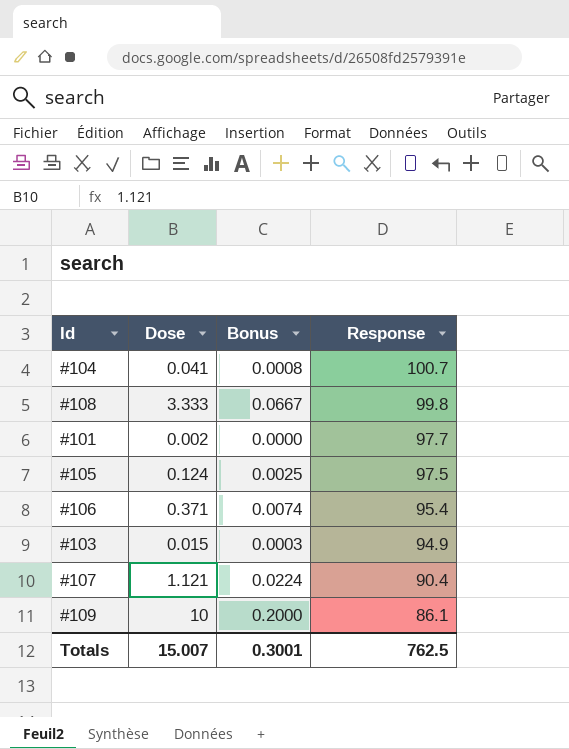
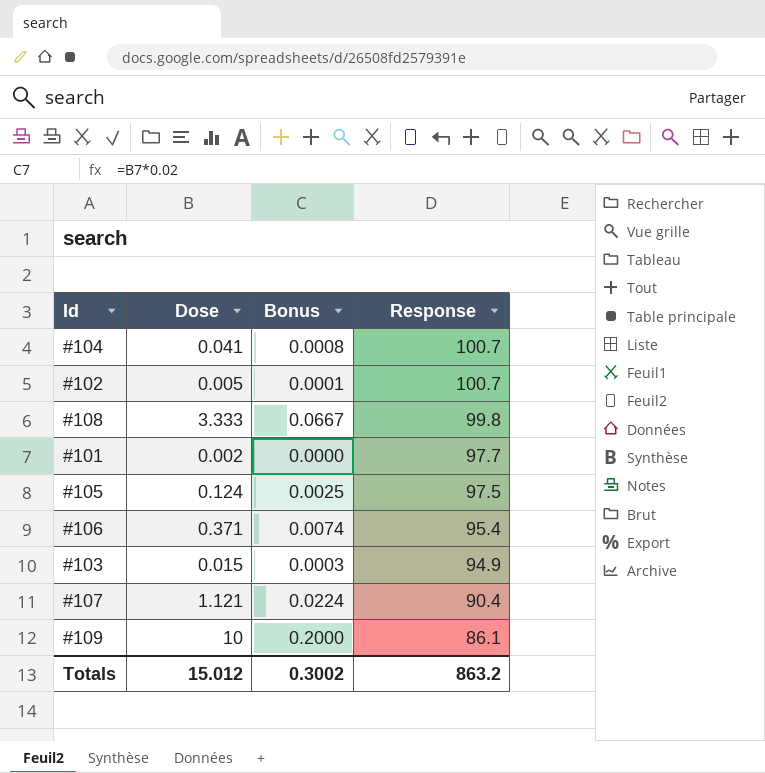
row #102: none -> 0.005 | 0.0001 | 100.7
Totals | Dose: 15.007 -> 15.012
Totals | Bonus: 0.3001 -> 0.3002
Totals | Response: 762.5 -> 863.2

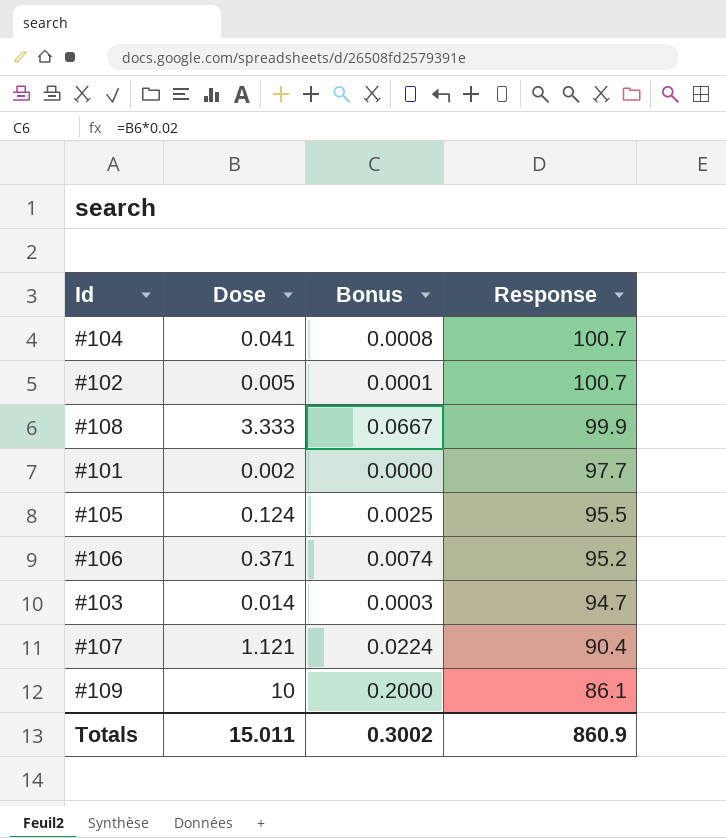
#108 | Response: 99.8 -> 99.9
#105 | Response: 97.5 -> 95.5
#106 | Response: 95.4 -> 95.2
#103 | Dose: 0.015 -> 0.014
#103 | Response: 94.9 -> 94.7
Totals | Dose: 15.012 -> 15.011
Totals | Response: 863.2 -> 860.9

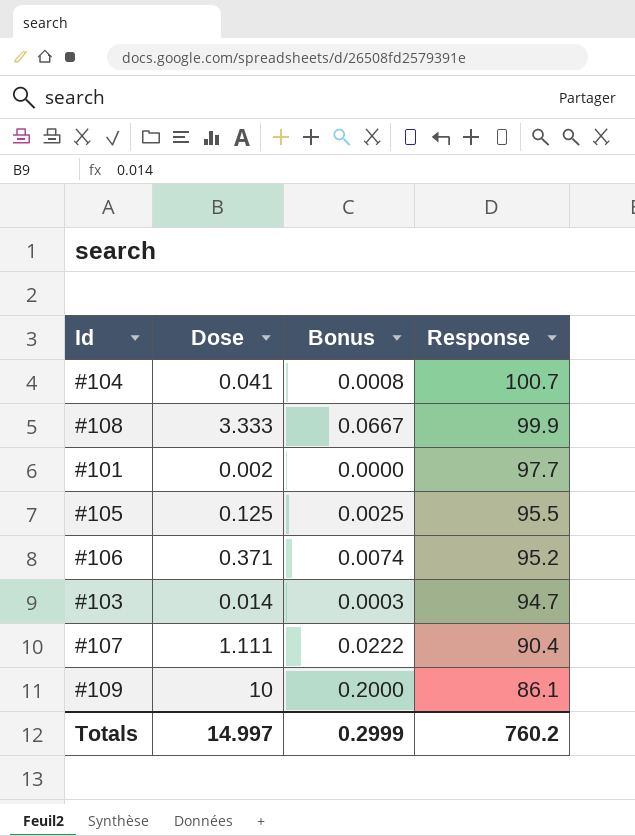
row #102: 0.005 | 0.0001 | 100.7 -> none
#105 | Dose: 0.124 -> 0.125
#107 | Dose: 1.121 -> 1.111
#107 | Bonus: 0.0224 -> 0.0222
Totals | Dose: 15.011 -> 14.997
Totals | Bonus: 0.3002 -> 0.2999
Totals | Response: 860.9 -> 760.2

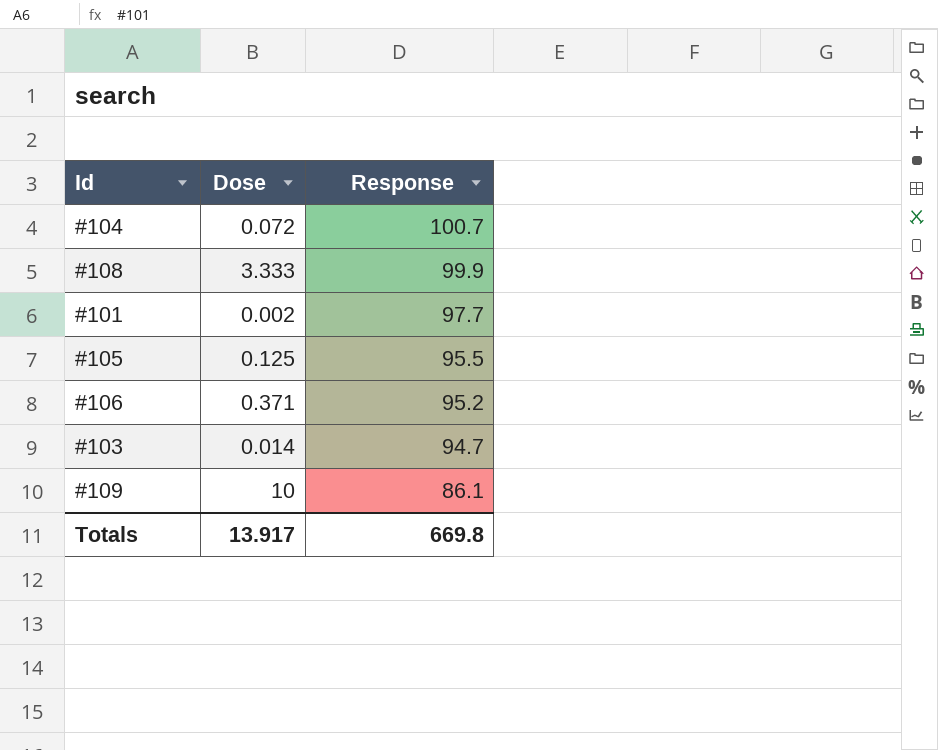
column Bonus | formula: [Dose] * 0.02 -> none
row #107: 1.111 | 0.0222 | 90.4 -> none
#104 | Dose: 0.041 -> 0.072
Totals | Dose: 14.997 -> 13.917
Totals | Response: 760.2 -> 669.8

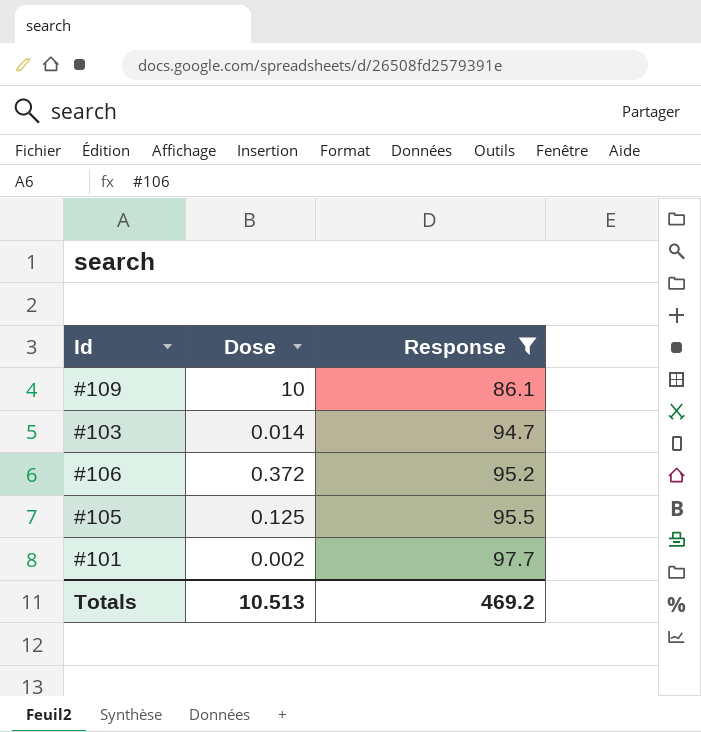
filter: none -> Response <= 97.7
row order: Response descending -> Response ascending
#106 | Dose: 0.371 -> 0.372
Totals | Dose: 13.917 -> 10.513
Totals | Response: 669.8 -> 469.2

